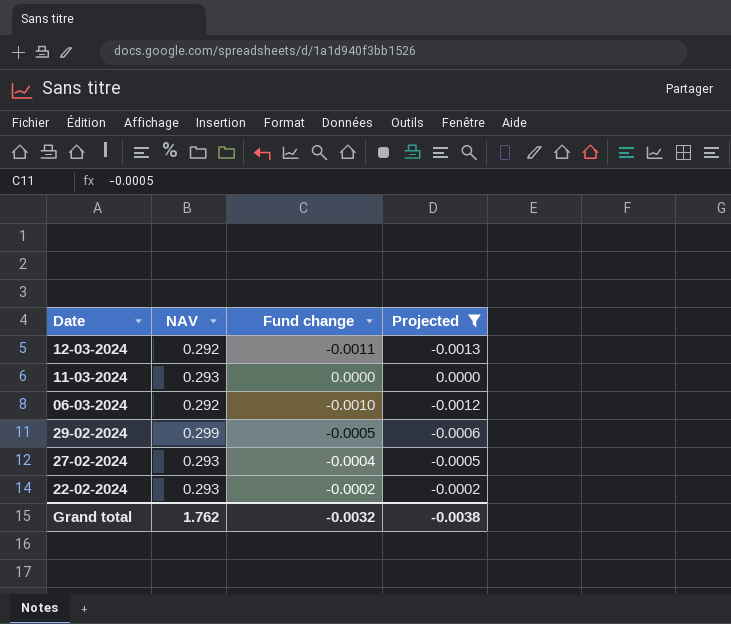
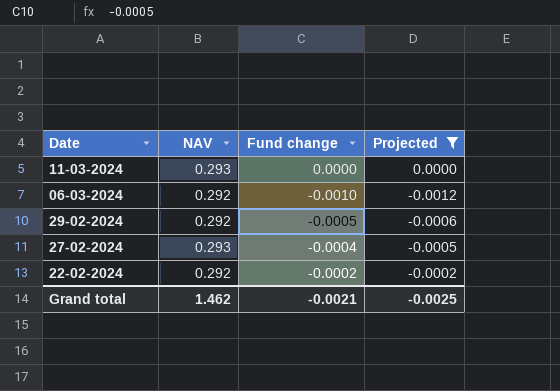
row 12-03-2024: 0.292 | -0.0011 | -0.0013 -> none
29-02-2024 | NAV: 0.299 -> 0.292
22-02-2024 | NAV: 0.293 -> 0.292
Grand total | NAV: 1.762 -> 1.462
Grand total | Fund change: -0.0032 -> -0.0021
Grand total | Projected: -0.0038 -> -0.0025

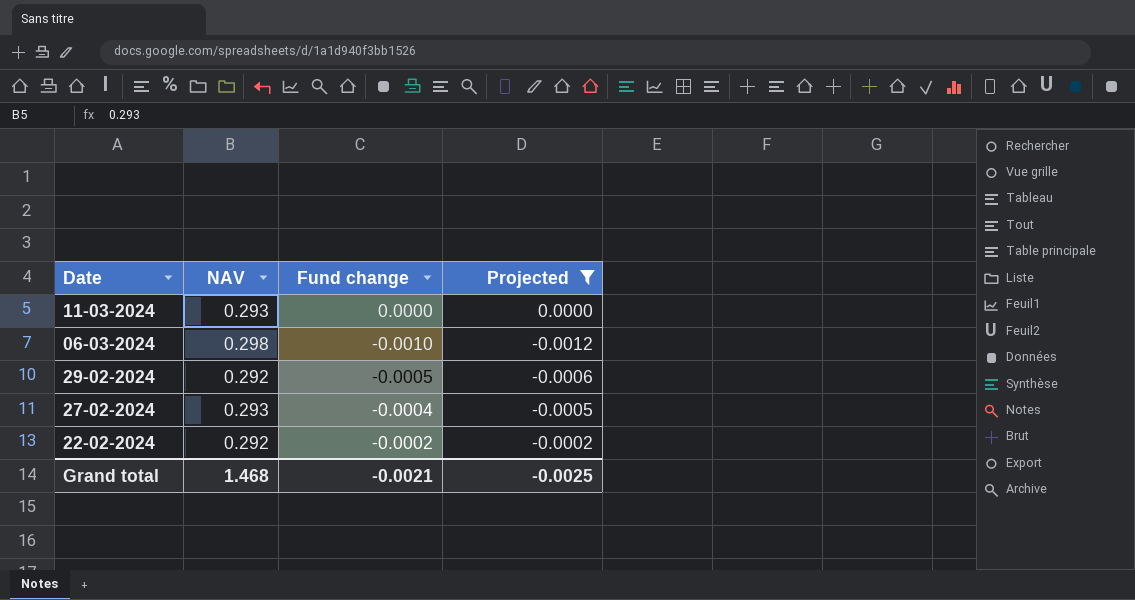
06-03-2024 | NAV: 0.292 -> 0.298
Grand total | NAV: 1.462 -> 1.468

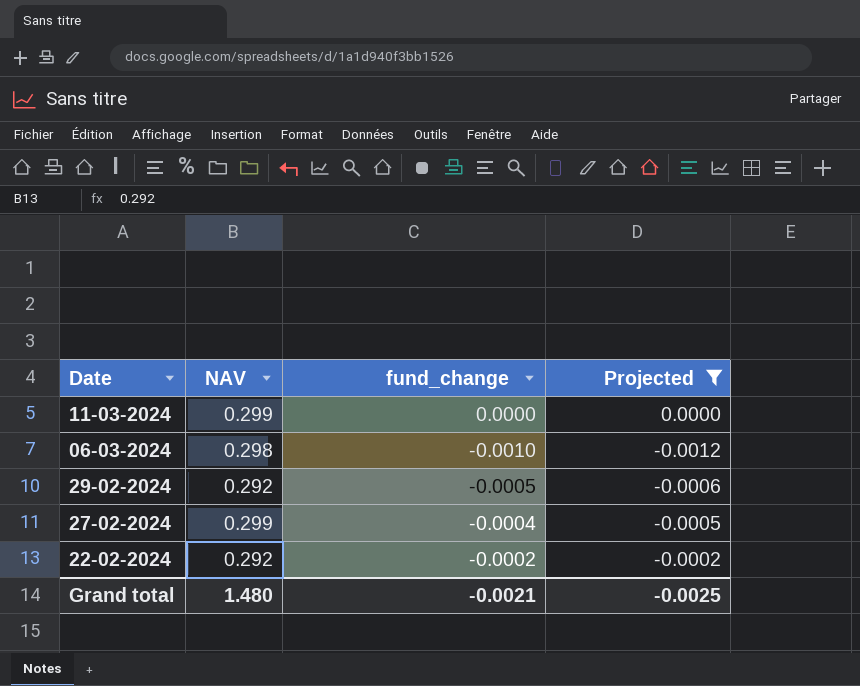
column name: Fund change -> fund_change
11-03-2024 | NAV: 0.293 -> 0.299
27-02-2024 | NAV: 0.293 -> 0.299
Grand total | NAV: 1.468 -> 1.480

